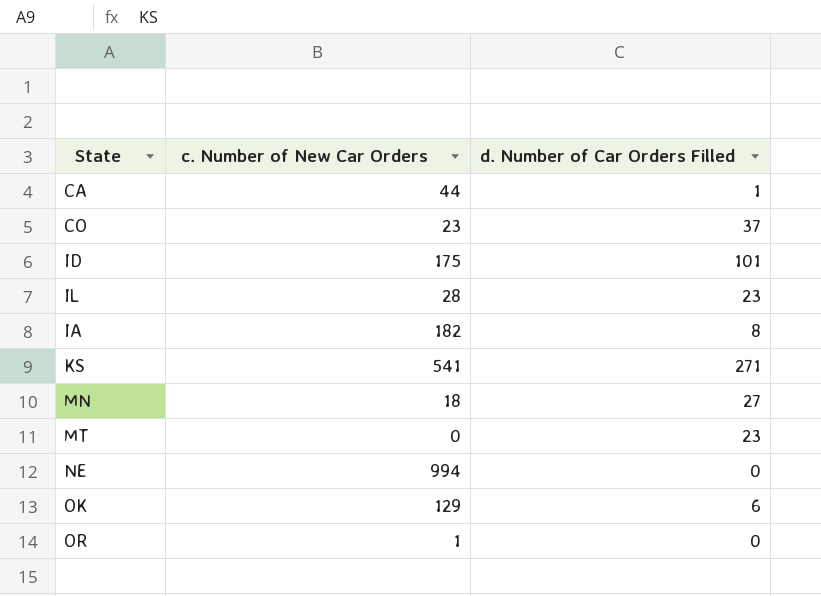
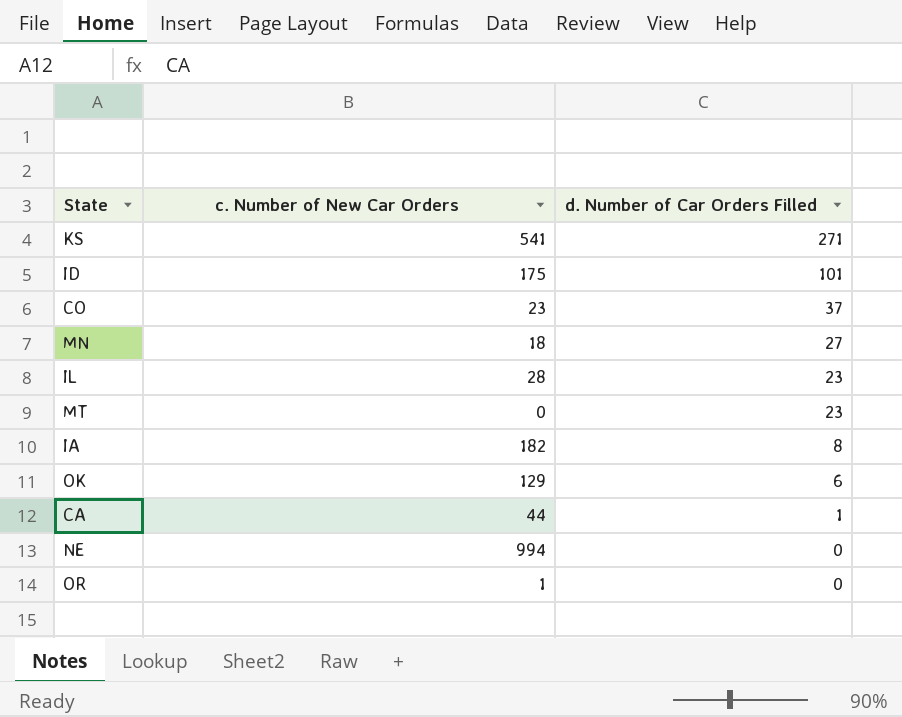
row order: none -> d. Number of Car Orders Filled descending

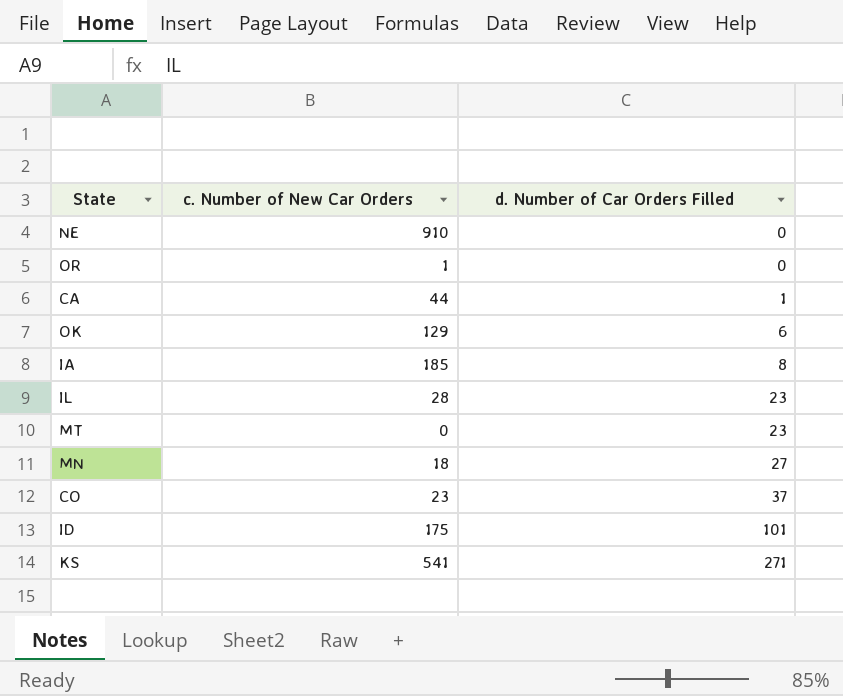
row order: d. Number of Car Orders Filled descending -> d. Number of Car Orders Filled ascending
NE | c. Number of New Car Orders: 994 -> 910
IA | c. Number of New Car Orders: 182 -> 185

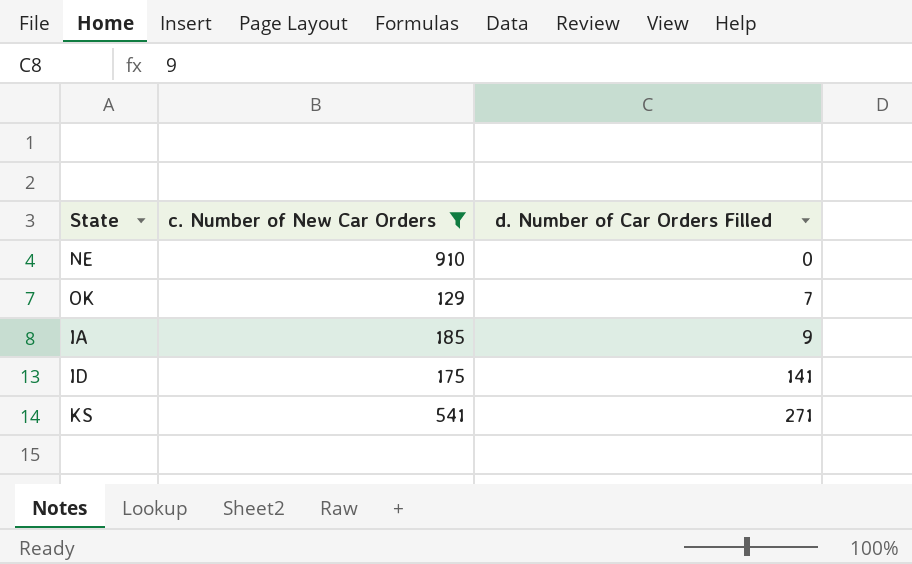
filter: none -> c. Number of New Car Orders >= 129
OK | d. Number of Car Orders Filled: 6 -> 7
IA | d. Number of Car Orders Filled: 8 -> 9
ID | d. Number of Car Orders Filled: 101 -> 141

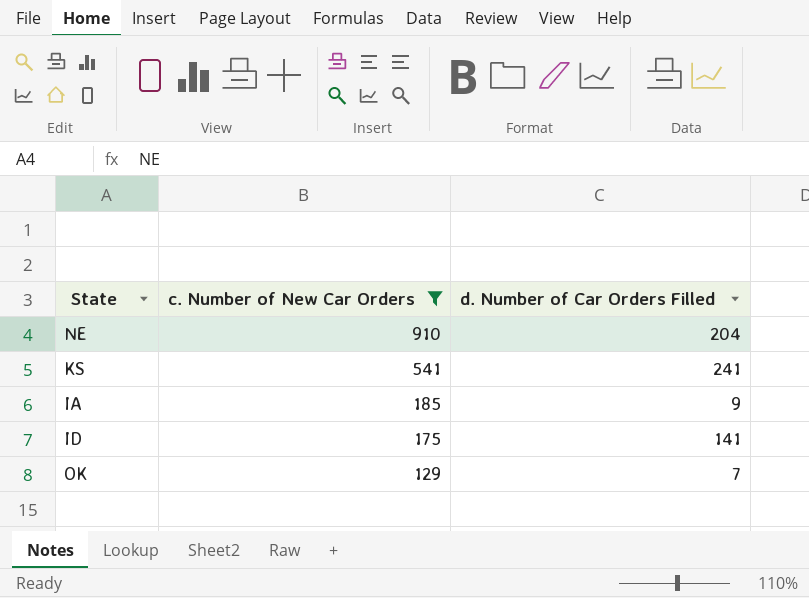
row order: d. Number of Car Orders Filled ascending -> c. Number of New Car Orders descending
NE | d. Number of Car Orders Filled: 0 -> 204
KS | d. Number of Car Orders Filled: 271 -> 241

